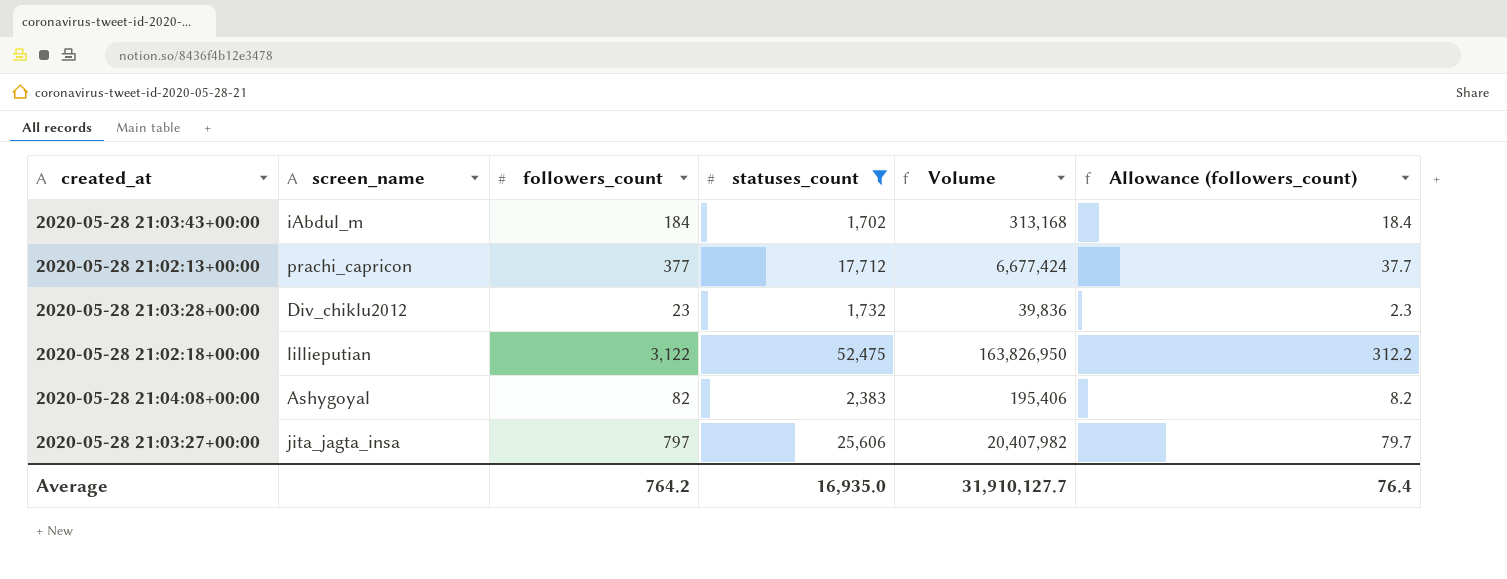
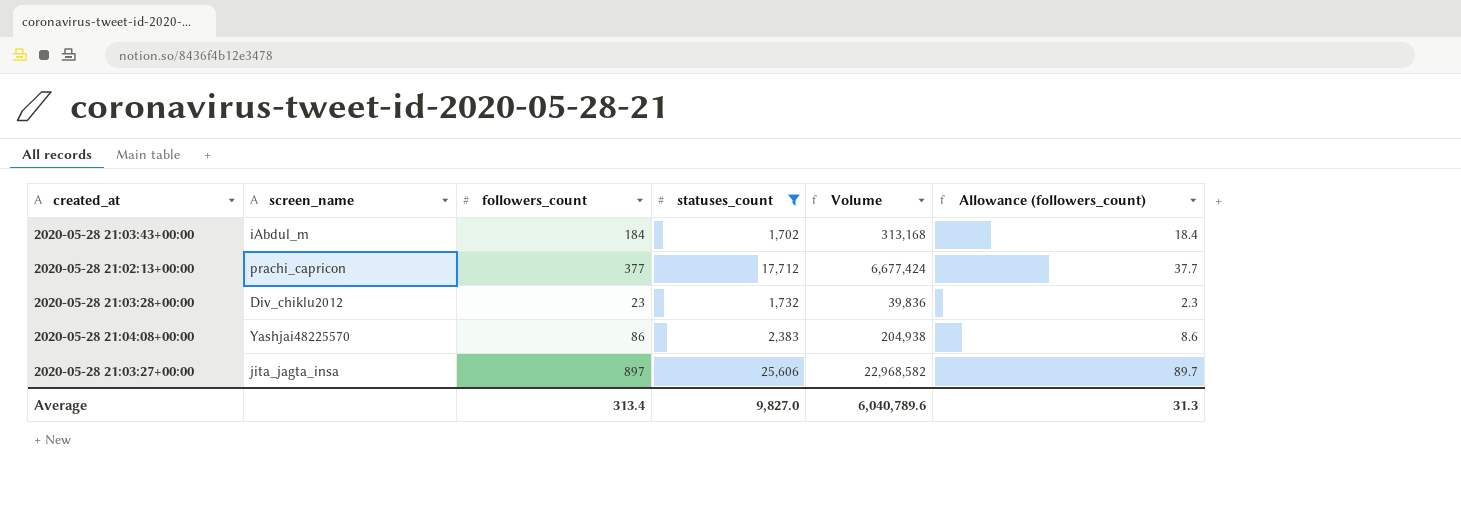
row 2020-05-28 21:02:18+00:00: lillieputian | 3,122 | 52,475 | 163,826,950 | 312.2 -> none
2020-05-28 21:04:08+00:00 | screen_name: Ashygoyal -> Yashjai48225570
2020-05-28 21:04:08+00:00 | followers_count: 82 -> 86
2020-05-28 21:04:08+00:00 | Volume: 195,406 -> 204,938
2020-05-28 21:04:08+00:00 | Allowance (followers_count): 8.2 -> 8.6
2020-05-28 21:03:27+00:00 | followers_count: 797 -> 897
2020-05-28 21:03:27+00:00 | Volume: 20,407,982 -> 22,968,582
2020-05-28 21:03:27+00:00 | Allowance (followers_count): 79.7 -> 89.7
Average | followers_count: 764.2 -> 313.4
Average | statuses_count: 16,935.0 -> 9,827.0
Average | Volume: 31,910,127.7 -> 6,040,789.6
Average | Allowance (followers_count): 76.4 -> 31.3

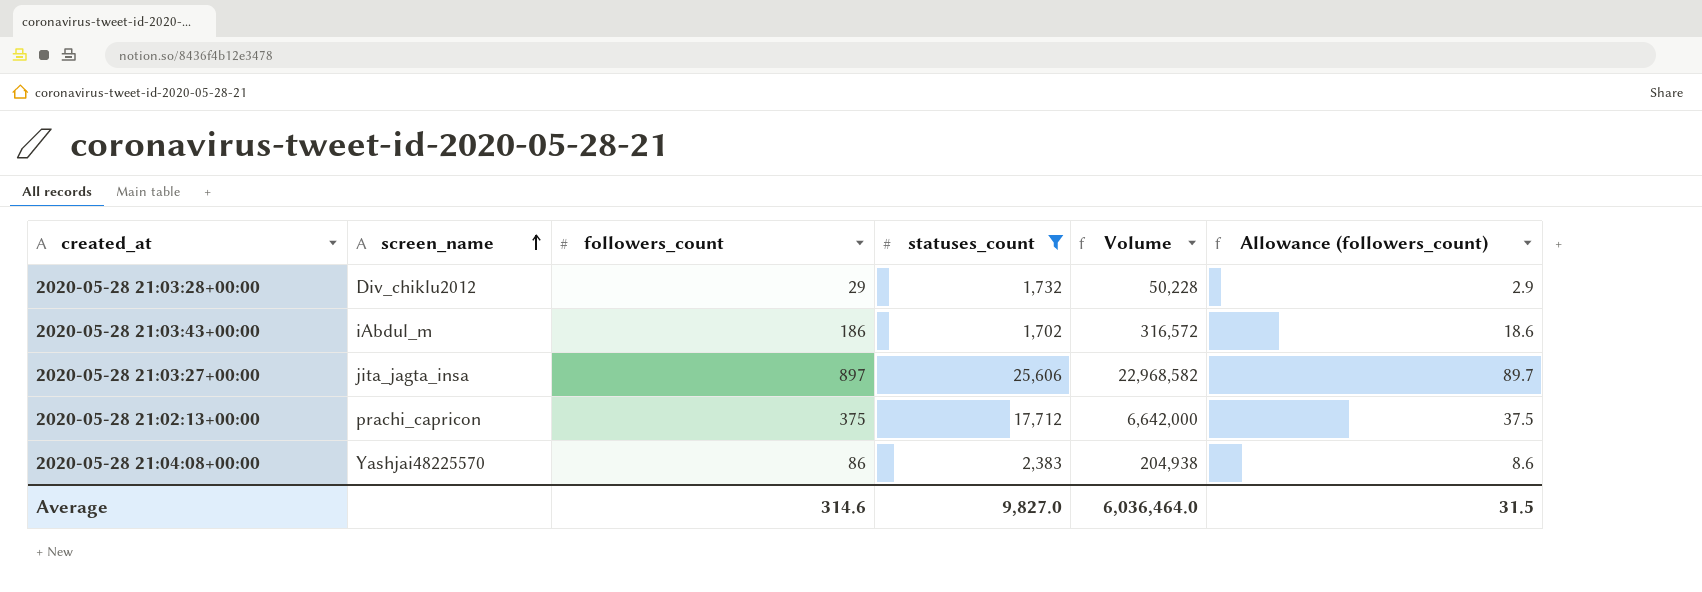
row order: none -> screen_name ascending
2020-05-28 21:03:28+00:00 | followers_count: 23 -> 29
2020-05-28 21:03:28+00:00 | Volume: 39,836 -> 50,228
2020-05-28 21:03:28+00:00 | Allowance (followers_count): 2.3 -> 2.9
2020-05-28 21:03:43+00:00 | followers_count: 184 -> 186
2020-05-28 21:03:43+00:00 | Volume: 313,168 -> 316,572
2020-05-28 21:03:43+00:00 | Allowance (followers_count): 18.4 -> 18.6
2020-05-28 21:02:13+00:00 | followers_count: 377 -> 375
2020-05-28 21:02:13+00:00 | Volume: 6,677,424 -> 6,642,000
2020-05-28 21:02:13+00:00 | Allowance (followers_count): 37.7 -> 37.5
Average | followers_count: 313.4 -> 314.6
Average | Volume: 6,040,789.6 -> 6,036,464.0
Average | Allowance (followers_count): 31.3 -> 31.5

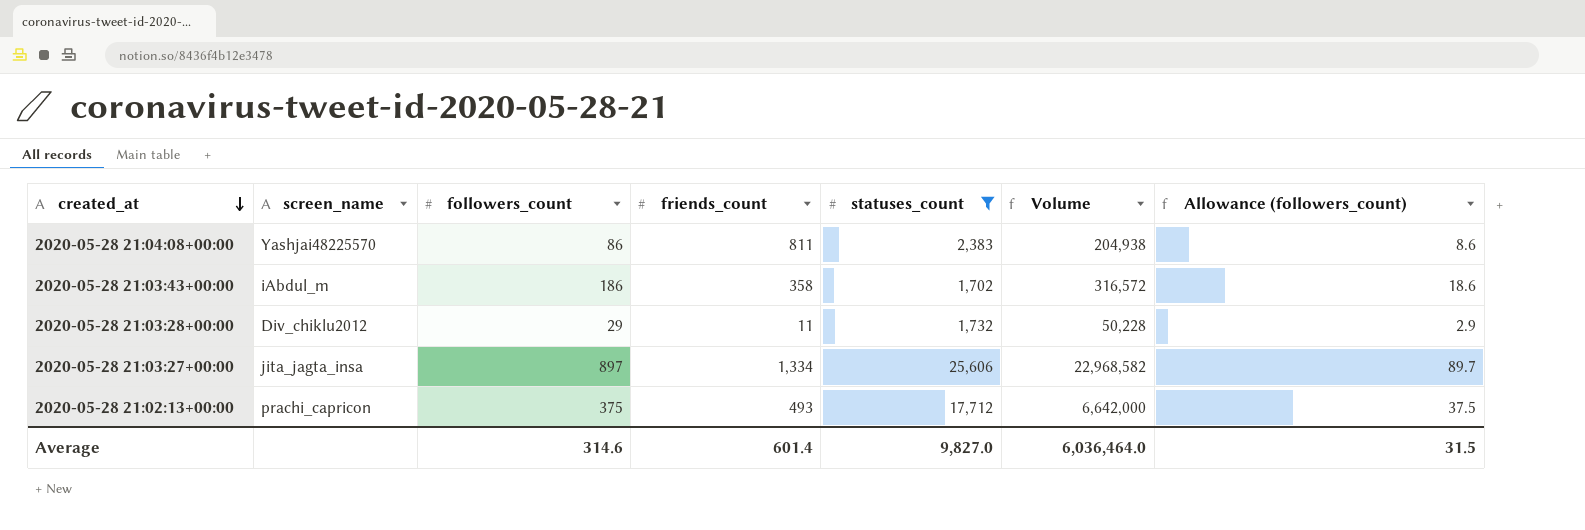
row order: screen_name ascending -> created_at descending
column friends_count | position: none -> 4

